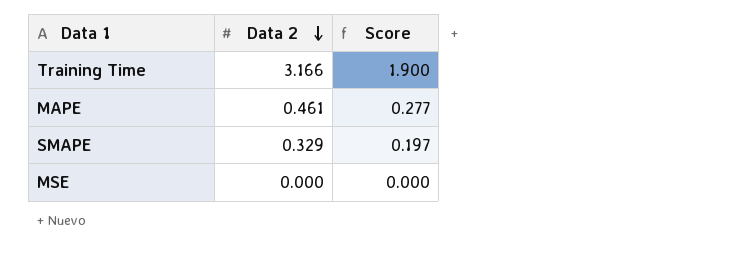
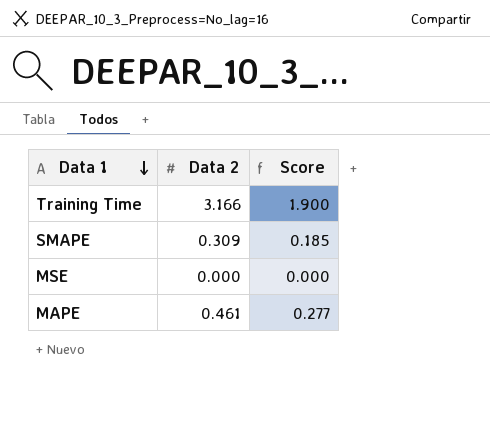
row order: Data 2 descending -> Data 1 descending
SMAPE | Data 2: 0.329 -> 0.309
SMAPE | Score: 0.197 -> 0.185

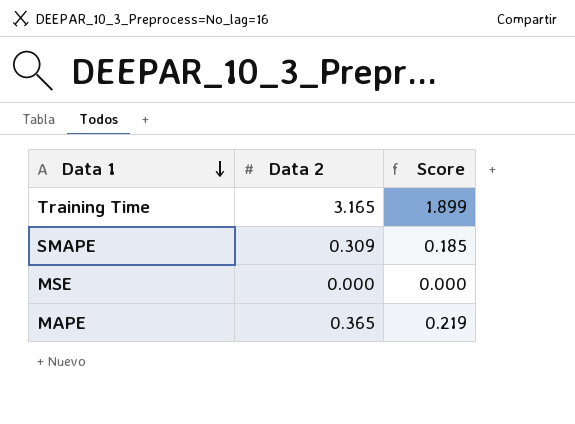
Training Time | Data 2: 3.166 -> 3.165
Training Time | Score: 1.900 -> 1.899
MAPE | Data 2: 0.461 -> 0.365
MAPE | Score: 0.277 -> 0.219

